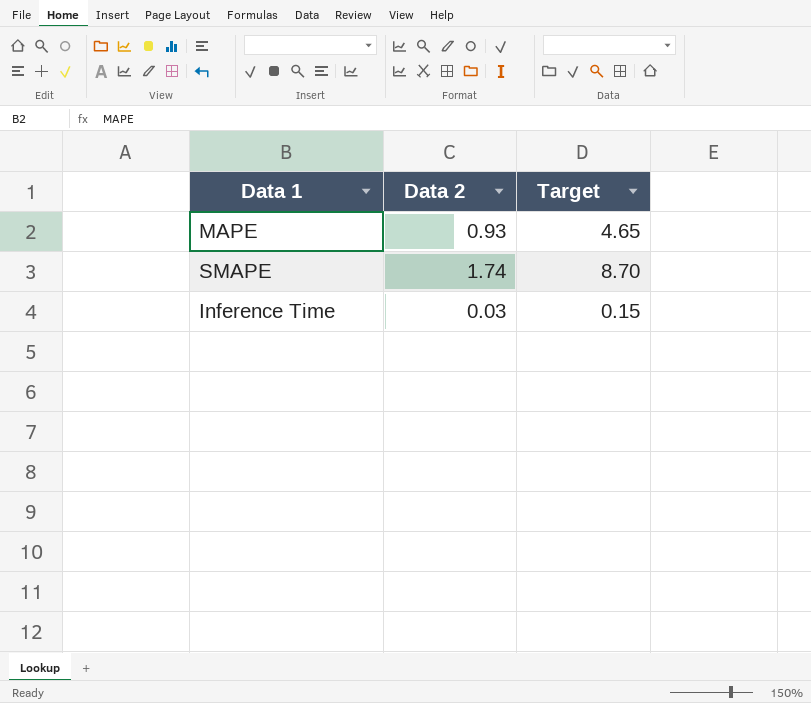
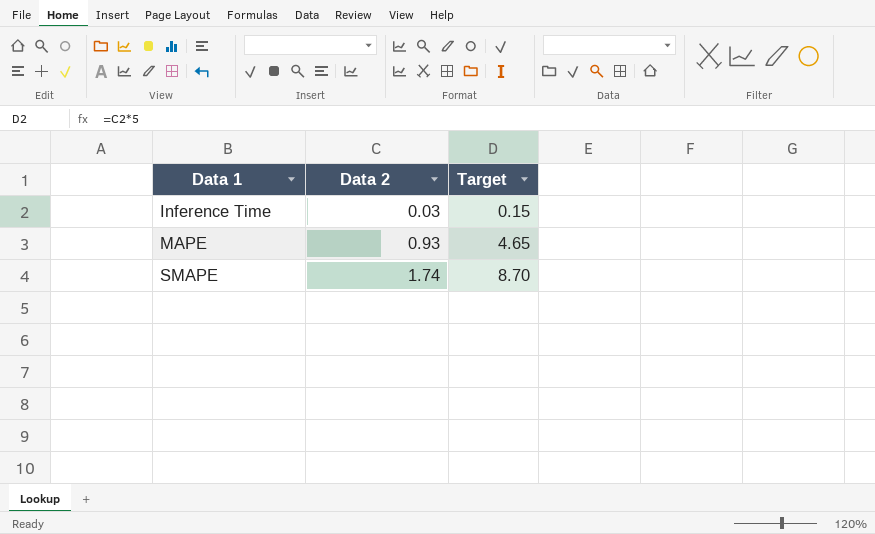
row order: none -> Data 1 ascending

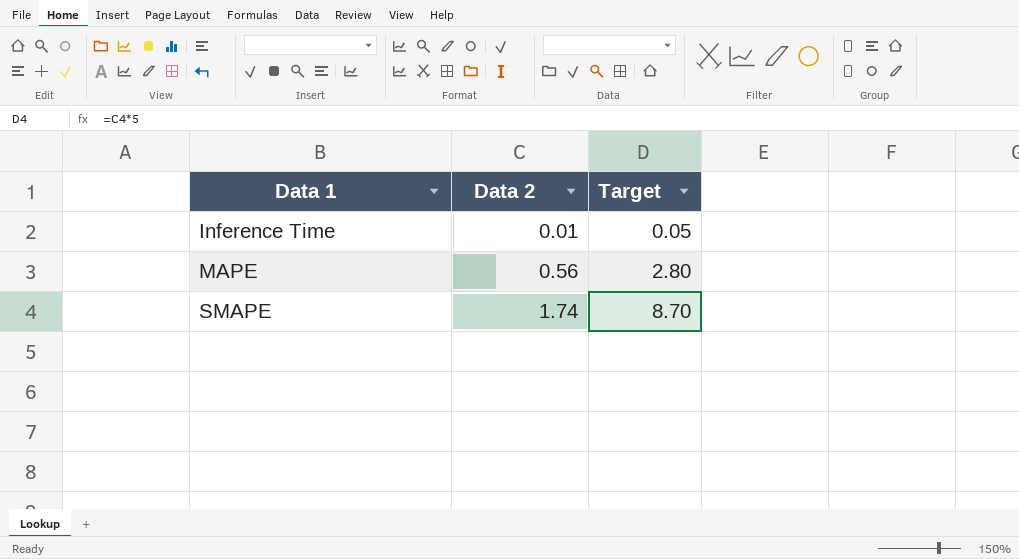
Inference Time | Data 2: 0.03 -> 0.01
Inference Time | Target: 0.15 -> 0.05
MAPE | Data 2: 0.93 -> 0.56
MAPE | Target: 4.65 -> 2.80

